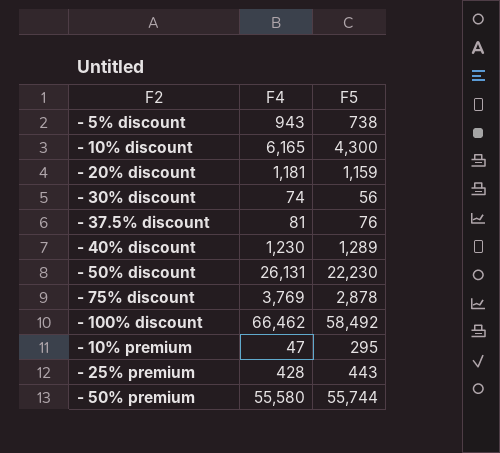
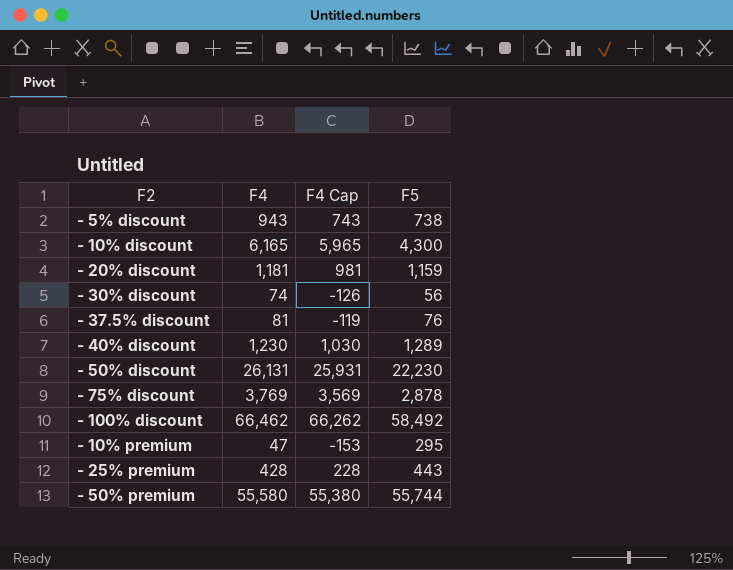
column F4 Cap | formula: none -> [F4] - 200

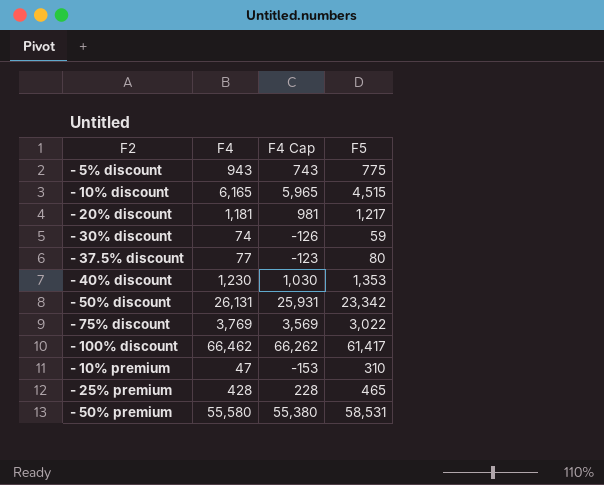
- 5% discount | F5: 738 -> 775
- 10% discount | F5: 4,300 -> 4,515
- 20% discount | F5: 1,159 -> 1,217
- 30% discount | F5: 56 -> 59
- 37.5% discount | F4: 81 -> 77
- 37.5% discount | F4 Cap: -119 -> -123
- 37.5% discount | F5: 76 -> 80
- 40% discount | F5: 1,289 -> 1,353
- 50% discount | F5: 22,230 -> 23,342
- 75% discount | F5: 2,878 -> 3,022
- 100% discount | F5: 58,492 -> 61,417
- 10% premium | F5: 295 -> 310
- 25% premium | F5: 443 -> 465
- 50% premium | F5: 55,744 -> 58,531

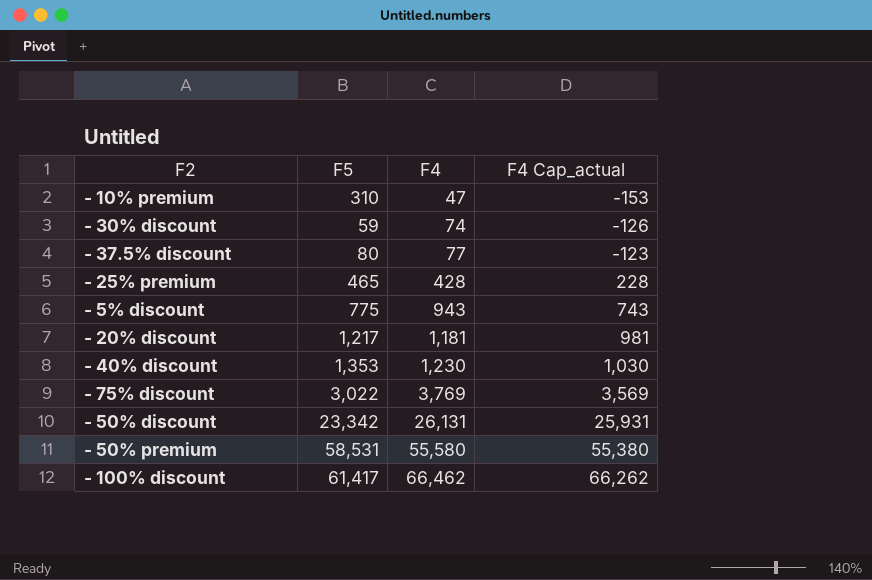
row order: none -> F4 ascending
column F5 | position: 4 -> 2
column name: F4 Cap -> F4 Cap_actual
row - 10% discount: 6,165 | 5,965 | 4,515 -> none

